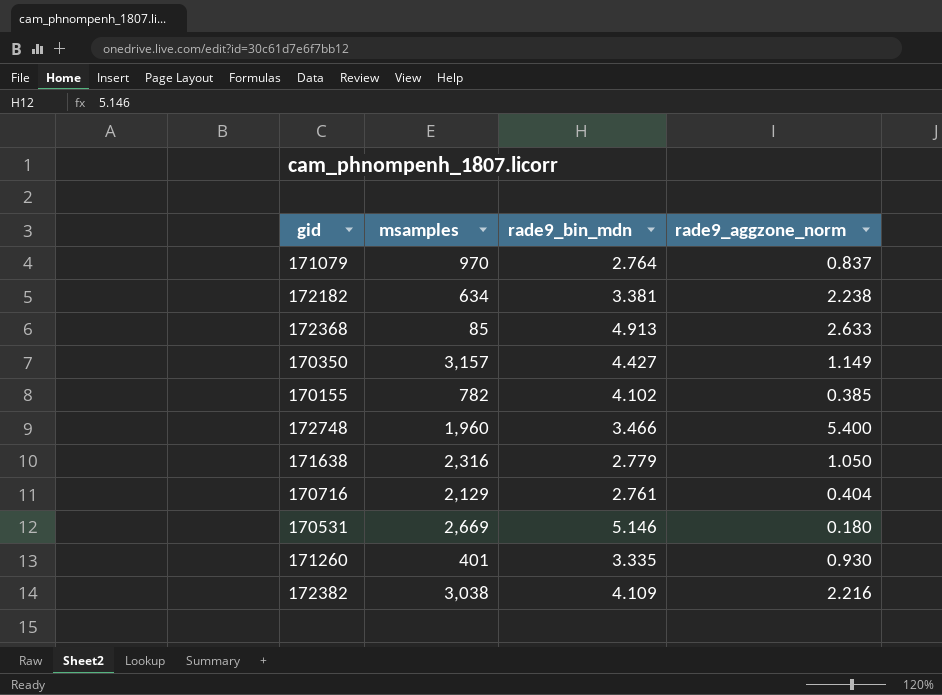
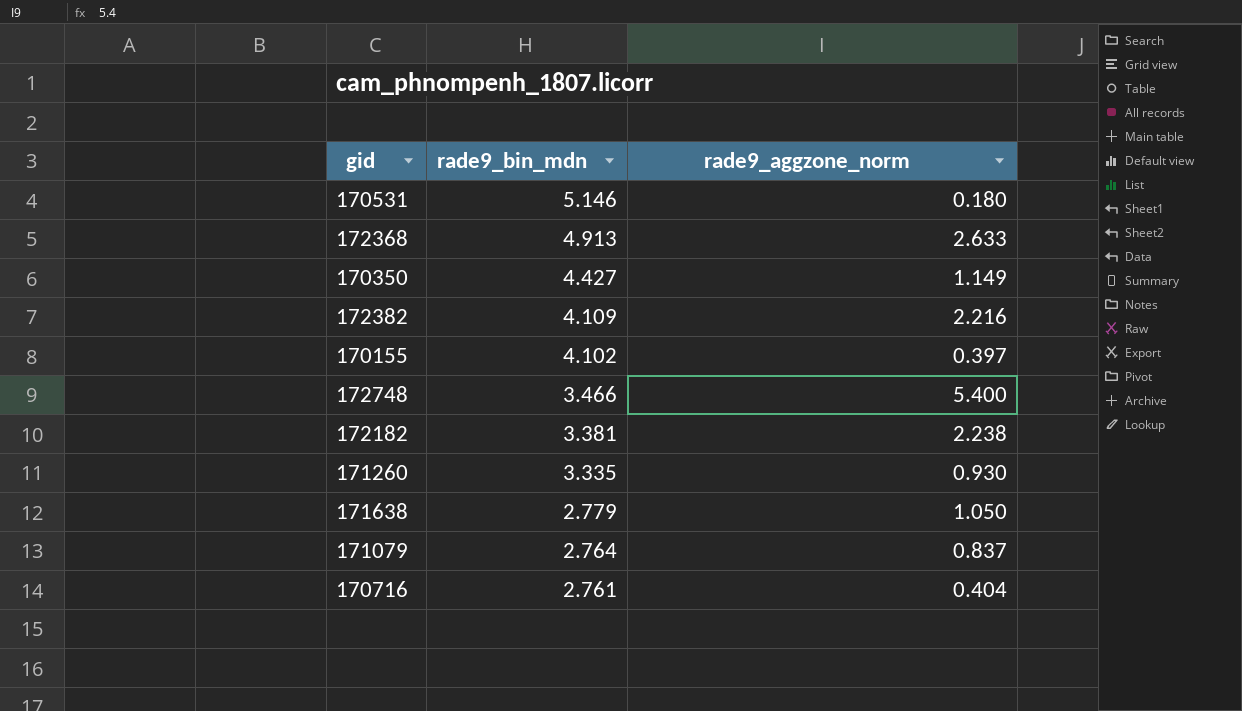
row order: none -> rade9_bin_mdn descending
column msamples | position: 2 -> none
170155 | rade9_aggzone_norm: 0.385 -> 0.397

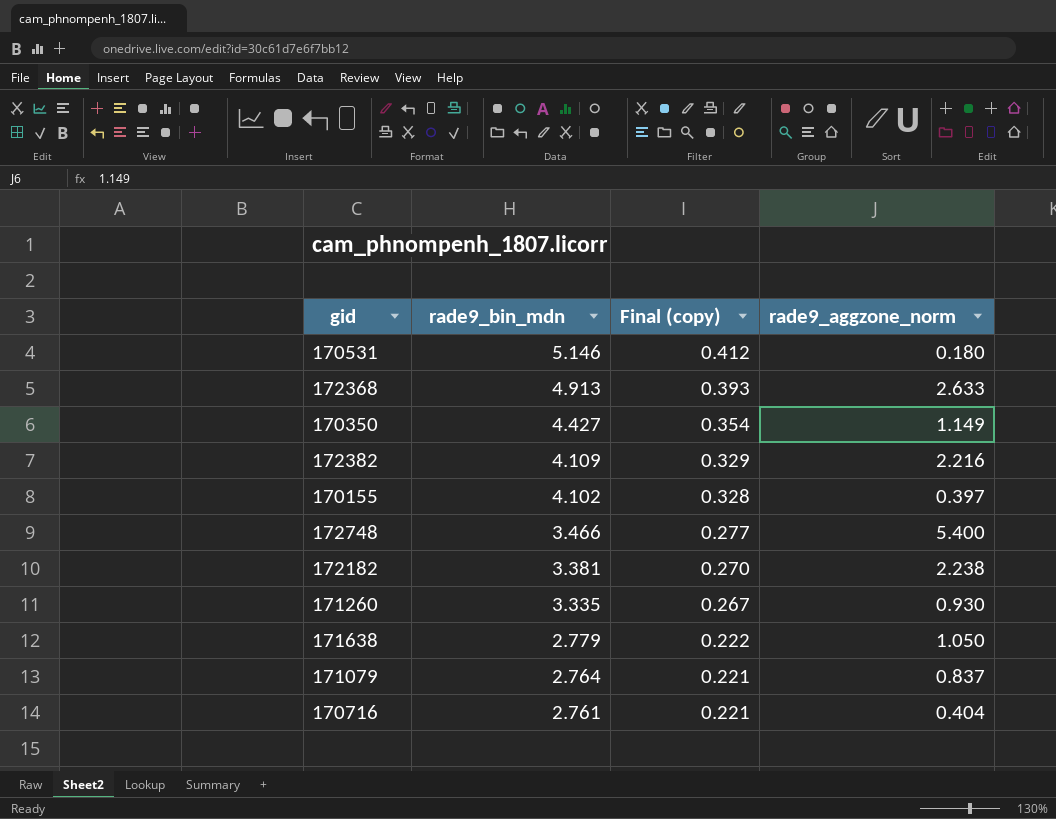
column Final (copy) | formula: none -> [rade9_bin_mdn] * 0.08

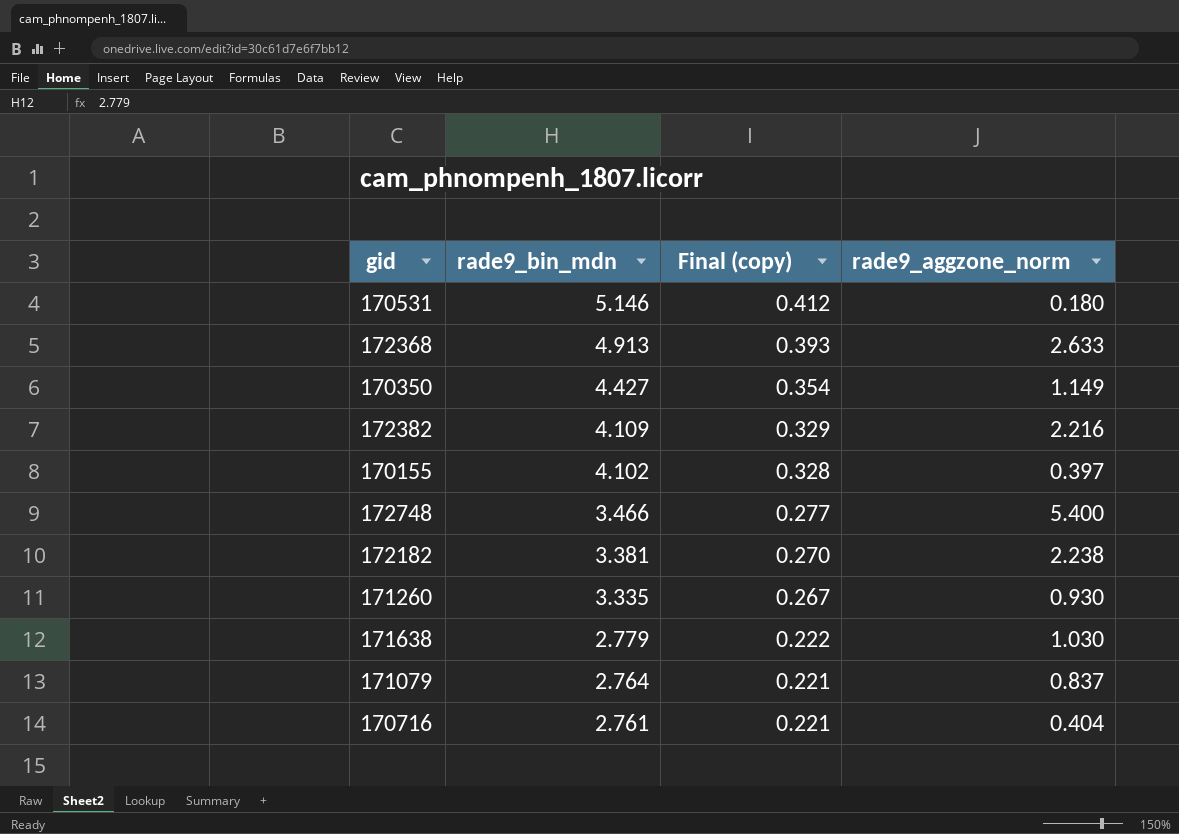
171638 | rade9_aggzone_norm: 1.050 -> 1.030

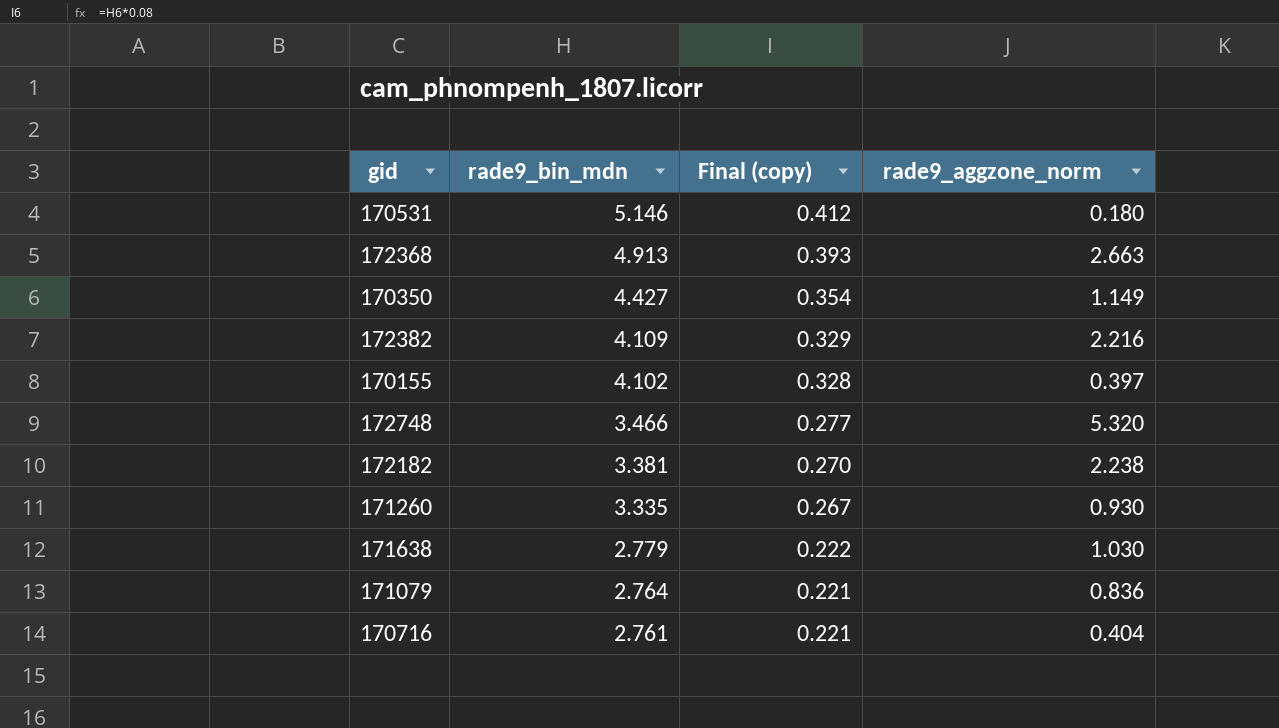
172368 | rade9_aggzone_norm: 2.633 -> 2.663
172748 | rade9_aggzone_norm: 5.400 -> 5.320
171079 | rade9_aggzone_norm: 0.837 -> 0.836

